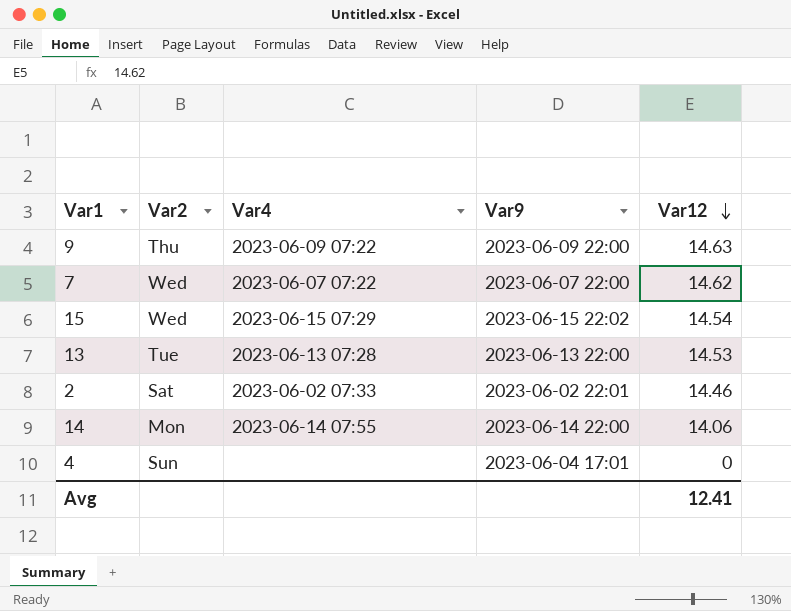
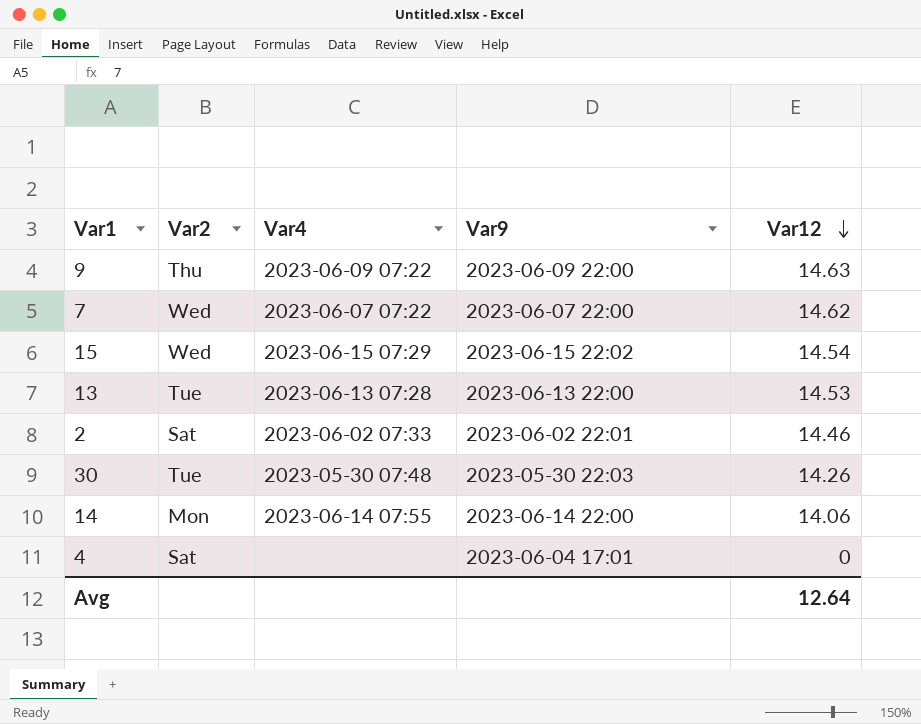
row 30: none -> Tue | 2023-05-30 07:48 | 2023-05-30 22:03 | 14.26
4 | Var2: Sun -> Sat
Avg | Var12: 12.41 -> 12.64

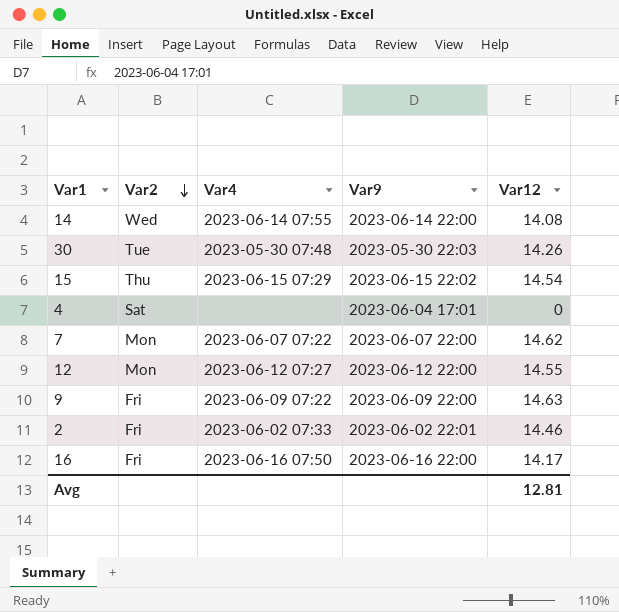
row order: Var12 descending -> Var2 descending
row 13: Tue | 2023-06-13 07:28 | 2023-06-13 22:00 | 14.53 -> none
14 | Var2: Mon -> Wed
14 | Var12: 14.06 -> 14.08
15 | Var2: Wed -> Thu
7 | Var2: Wed -> Mon
row 12: none -> Mon | 2023-06-12 07:27 | 2023-06-12 22:00 | 14.55
9 | Var2: Thu -> Fri
2 | Var2: Sat -> Fri
row 16: none -> Fri | 2023-06-16 07:50 | 2023-06-16 22:00 | 14.17
Avg | Var12: 12.64 -> 12.81

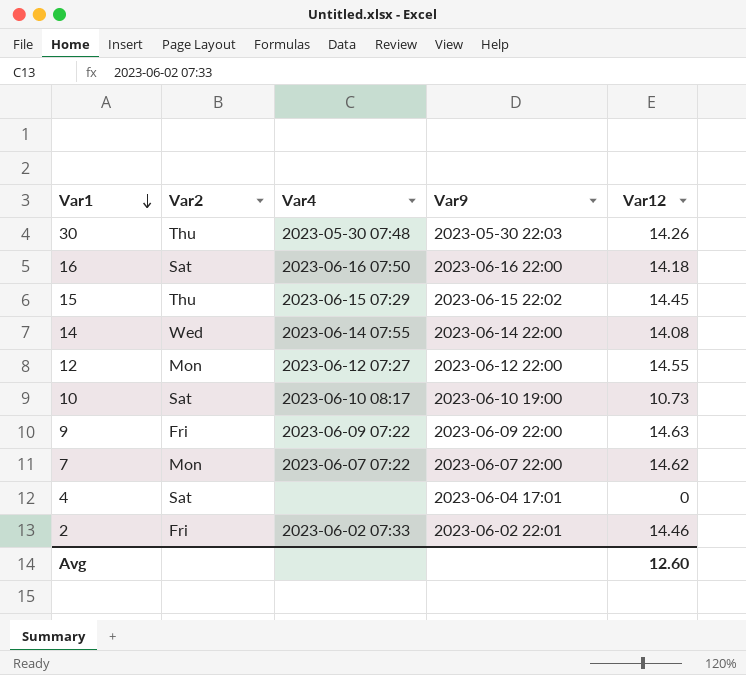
row order: Var2 descending -> Var1 descending
30 | Var2: Tue -> Thu
16 | Var2: Fri -> Sat
16 | Var12: 14.17 -> 14.18
15 | Var12: 14.54 -> 14.45
row 10: none -> Sat | 2023-06-10 08:17 | 2023-06-10 19:00 | 10.73
Avg | Var12: 12.81 -> 12.60

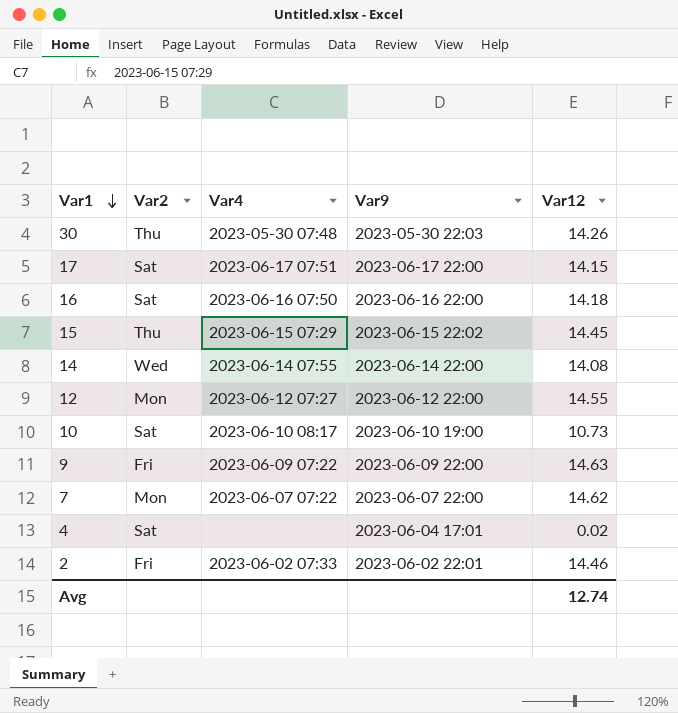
row 17: none -> Sat | 2023-06-17 07:51 | 2023-06-17 22:00 | 14.15
4 | Var12: 0 -> 0.02
Avg | Var12: 12.60 -> 12.74

